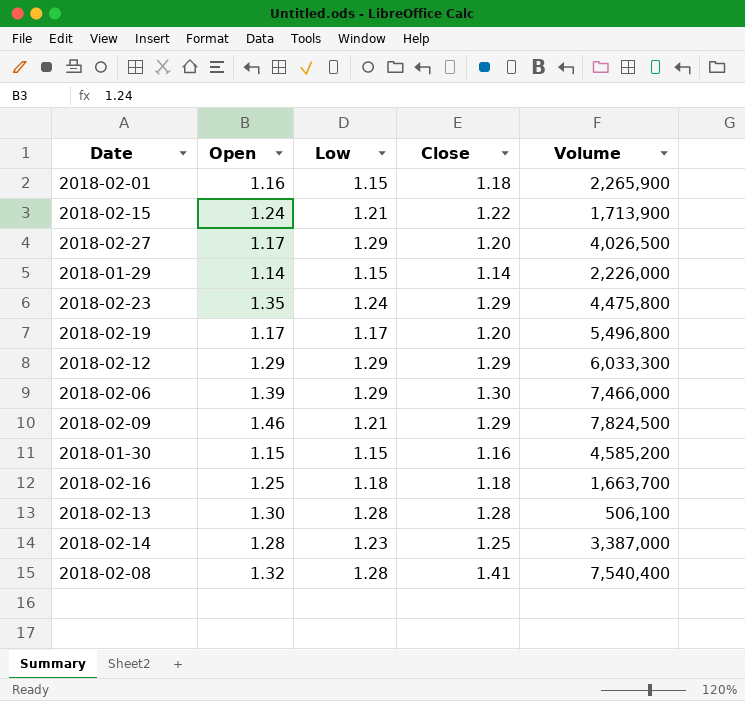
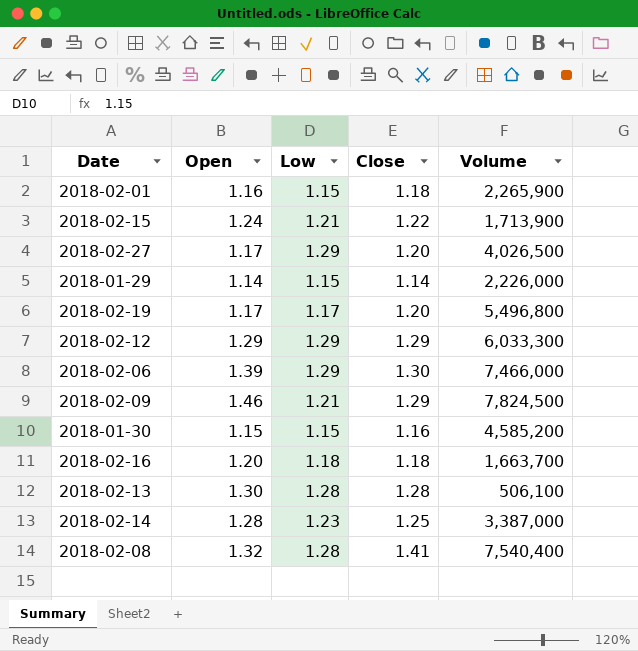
row 2018-02-23: 1.35 | 1.24 | 1.29 | 4,475,800 -> none
2018-02-16 | Open: 1.25 -> 1.20

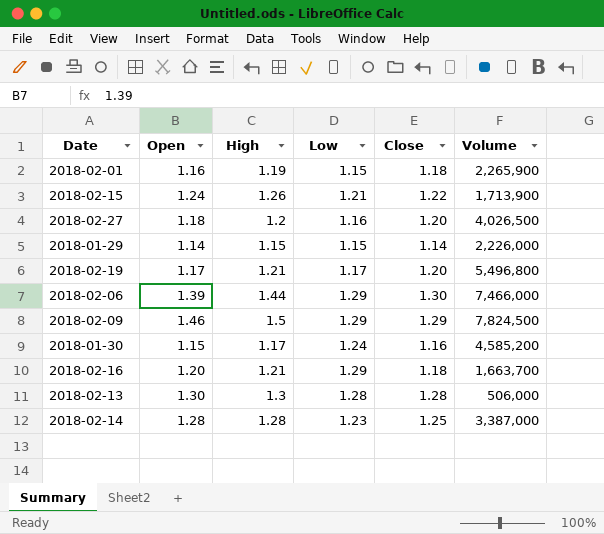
column High | position: none -> 3
row 2018-02-12: 1.29 | 1.29 | 1.29 | 6,033,300 -> none
row 2018-02-08: 1.32 | 1.28 | 1.41 | 7,540,400 -> none
2018-02-27 | Open: 1.17 -> 1.18
2018-02-27 | Low: 1.29 -> 1.16
2018-02-09 | Low: 1.21 -> 1.29
2018-01-30 | Low: 1.15 -> 1.24
2018-02-16 | Low: 1.18 -> 1.29
2018-02-13 | Volume: 506,100 -> 506,000

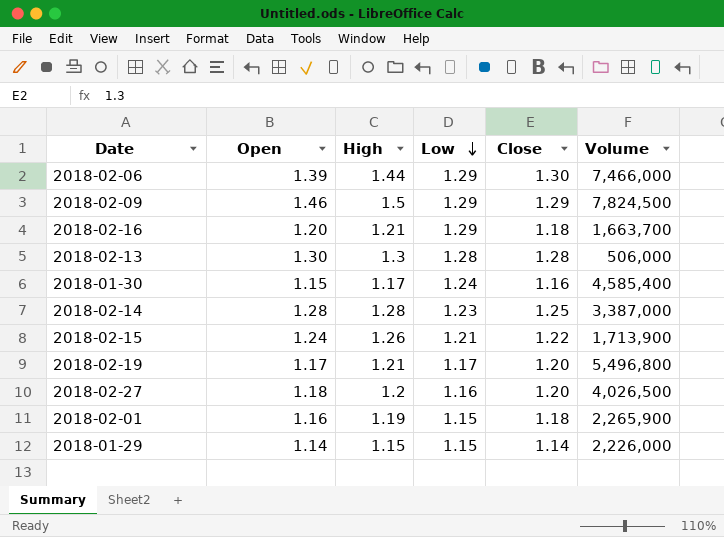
row order: none -> Low descending
2018-01-30 | Volume: 4,585,200 -> 4,585,400

